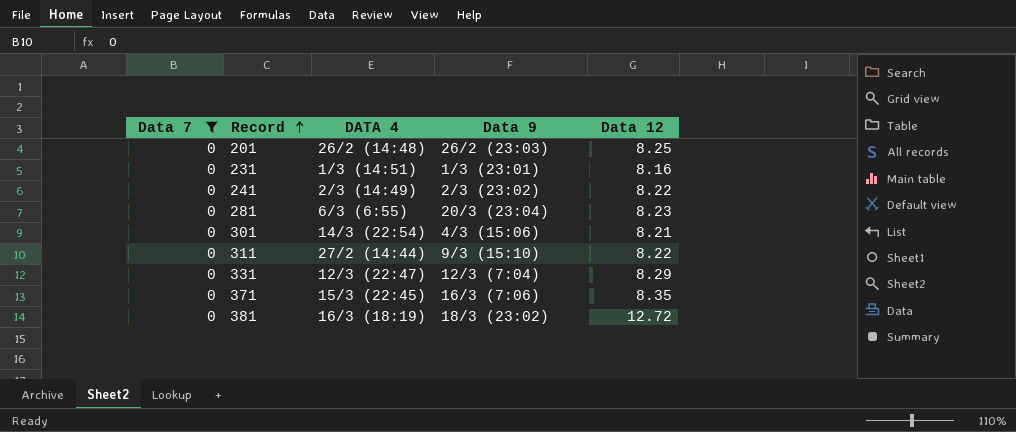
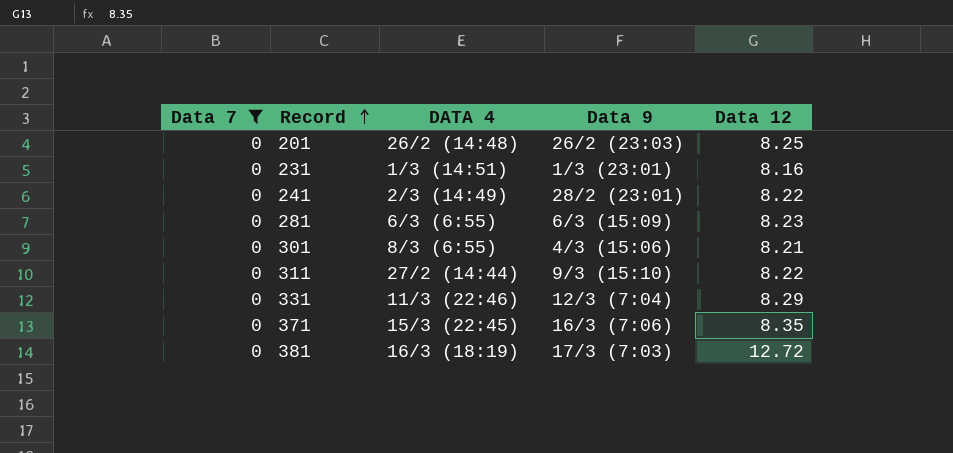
241 | Data 9: 2/3 (23:02) -> 28/2 (23:01)
281 | Data 9: 20/3 (23:04) -> 6/3 (15:09)
301 | DATA 4: 14/3 (22:54) -> 8/3 (6:55)
331 | DATA 4: 12/3 (22:47) -> 11/3 (22:46)
381 | Data 9: 18/3 (23:02) -> 17/3 (7:03)

